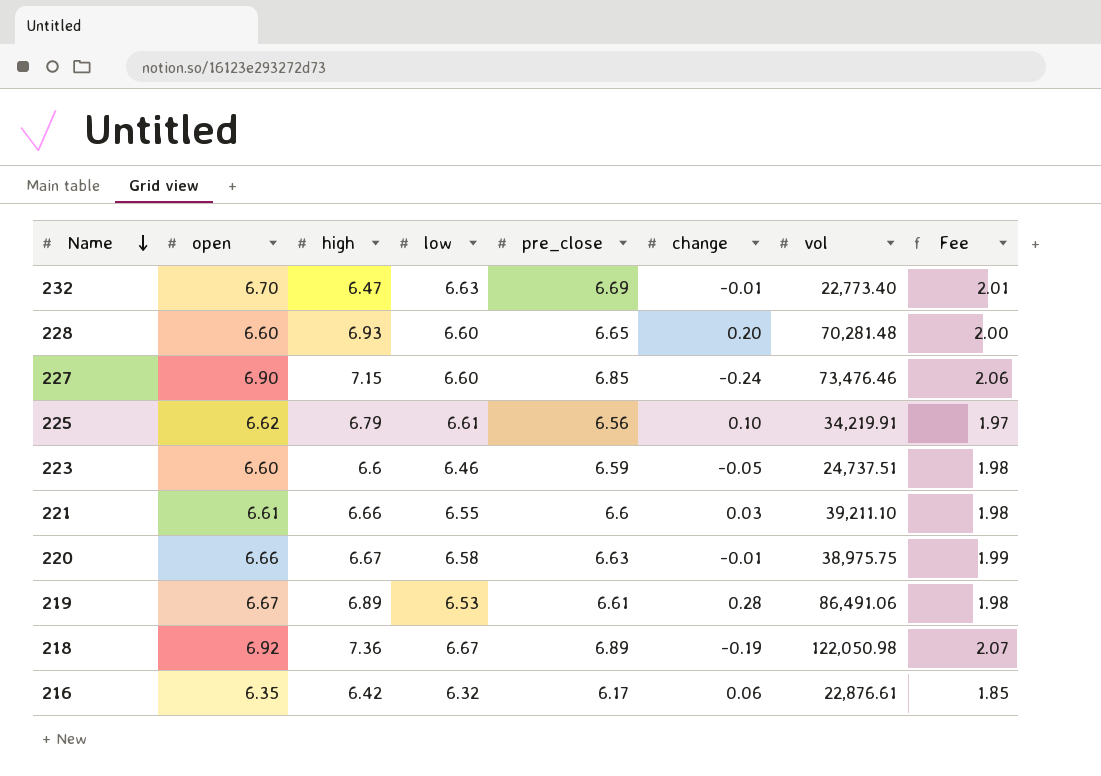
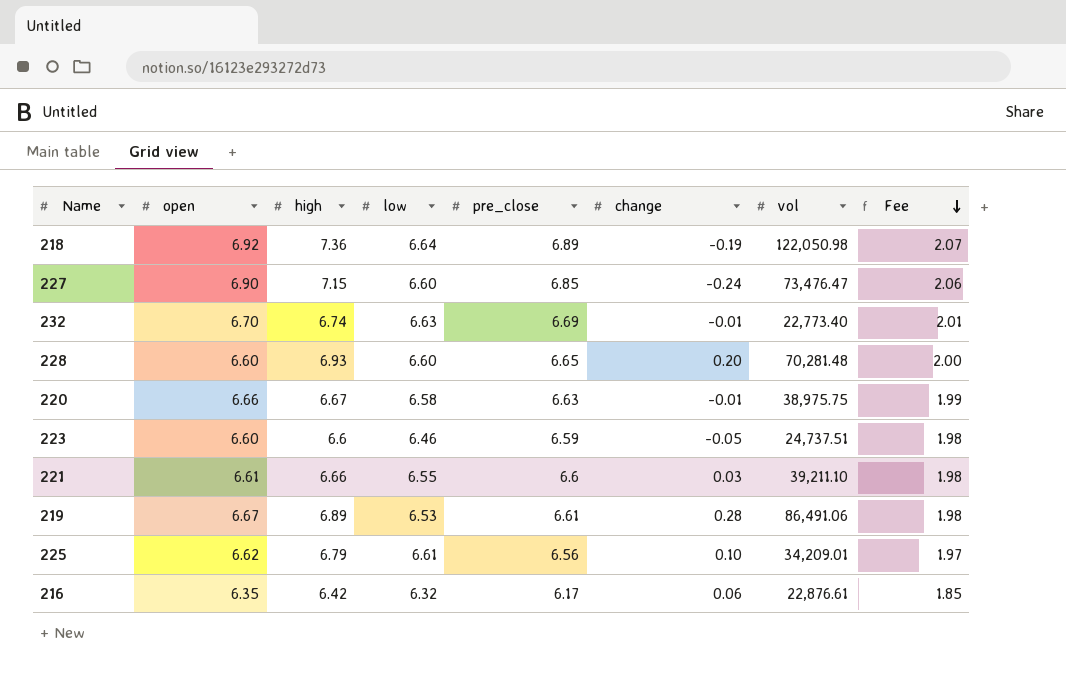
row order: Name descending -> Fee descending
218 | low: 6.67 -> 6.64
227 | vol: 73,476.46 -> 73,476.47
232 | high: 6.47 -> 6.74
225 | vol: 34,219.91 -> 34,209.01

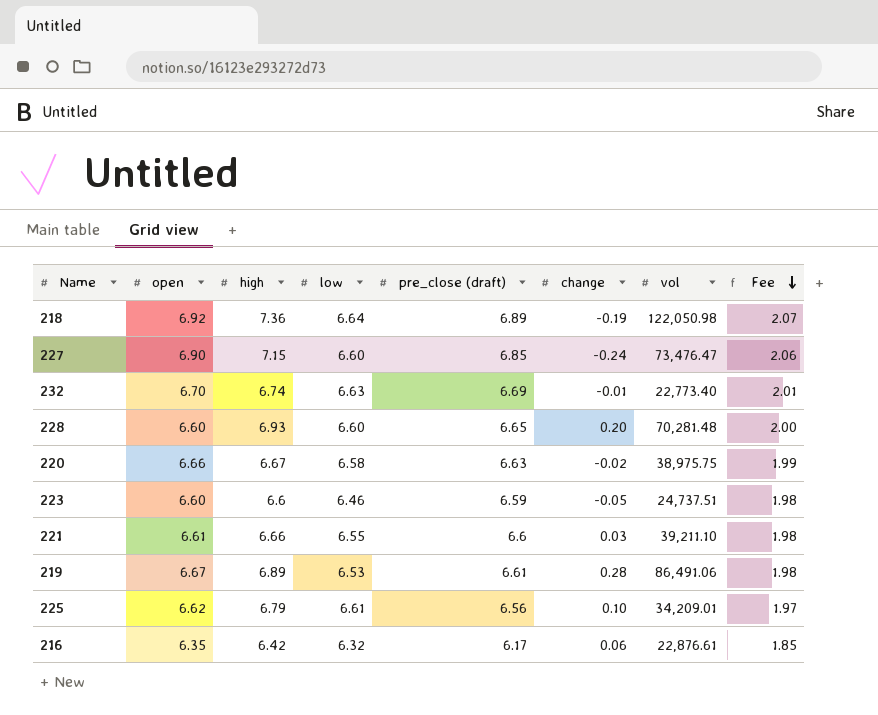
column name: pre_close -> pre_close (draft)
220 | change: -0.01 -> -0.02

